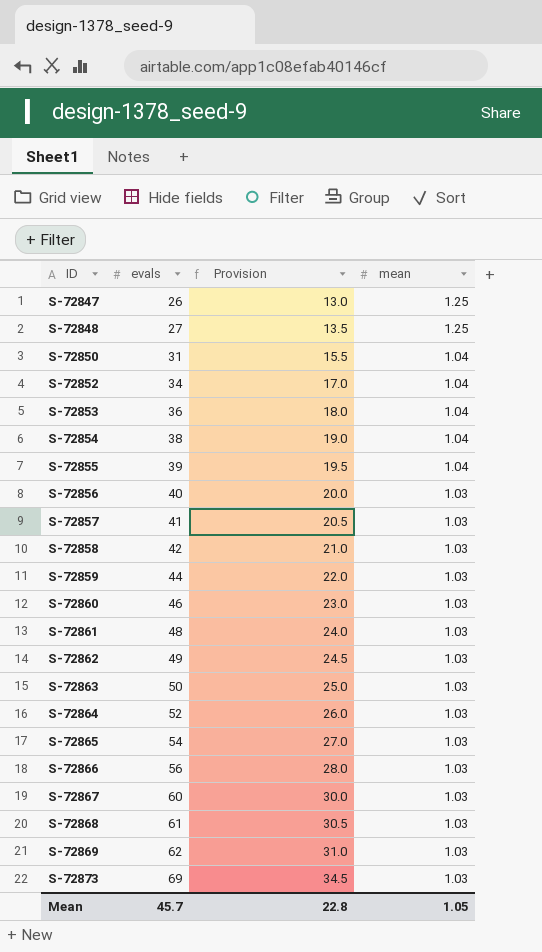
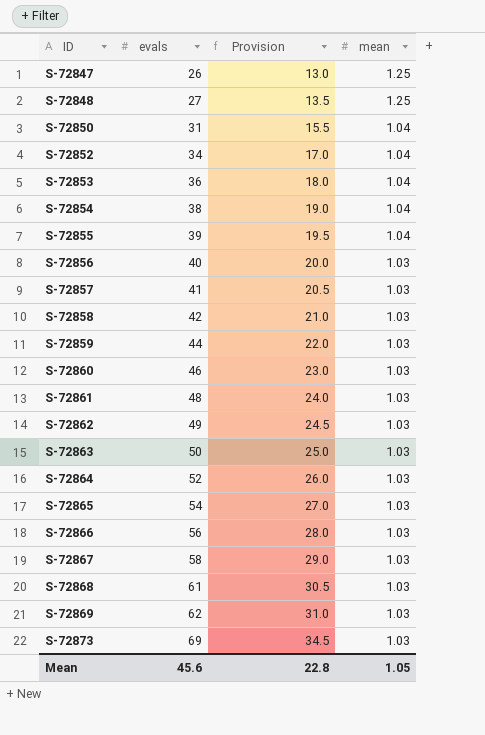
S-72867 | evals: 60 -> 58
S-72867 | Provision: 30.0 -> 29.0
Mean | evals: 45.7 -> 45.6

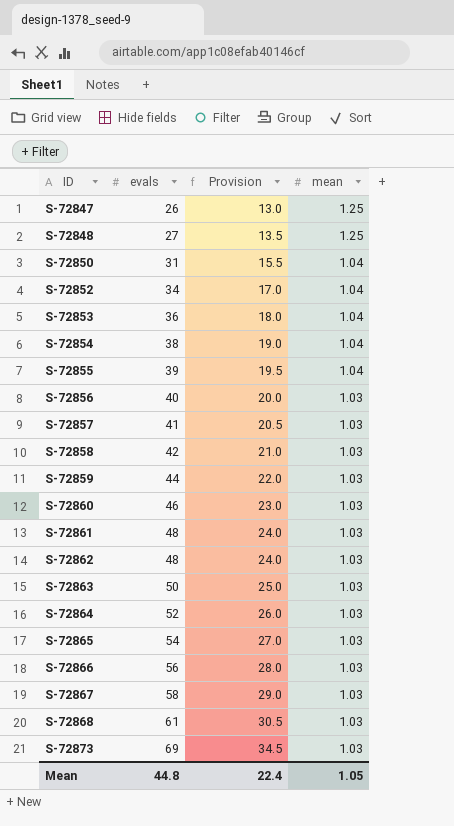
row S-72869: 62 | 31.0 | 1.03 -> none
S-72862 | evals: 49 -> 48
S-72862 | Provision: 24.5 -> 24.0
Mean | evals: 45.6 -> 44.8
Mean | Provision: 22.8 -> 22.4

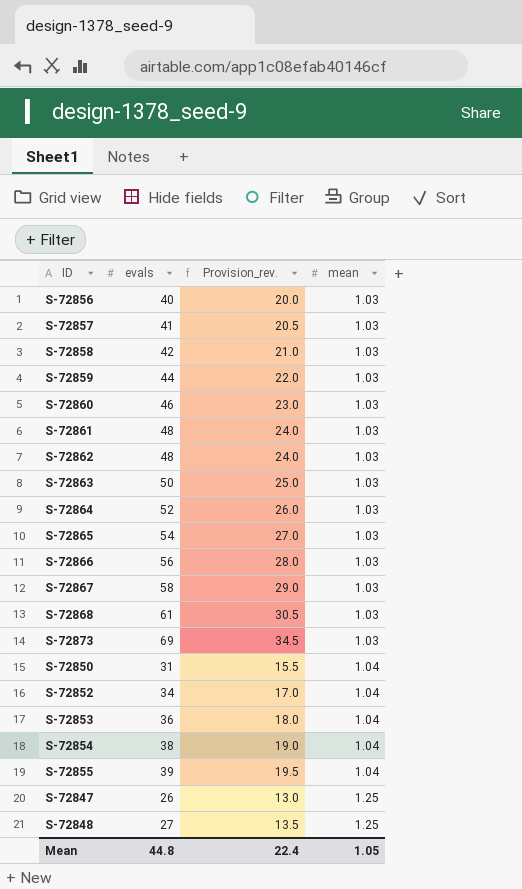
row order: ID ascending -> mean ascending
column name: Provision -> Provision_rev.

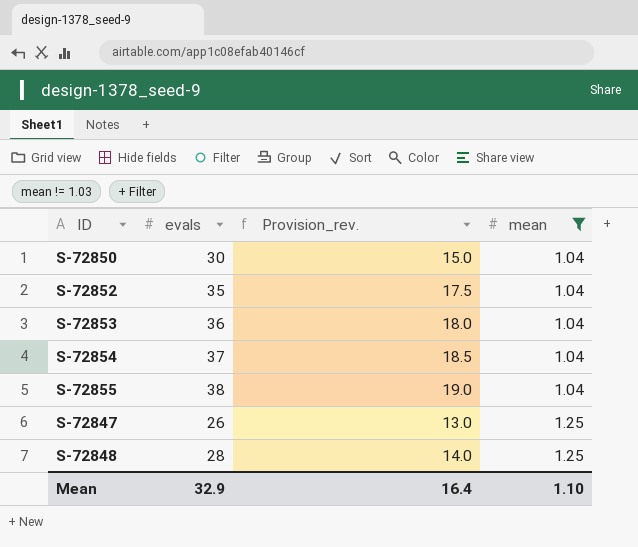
filter: none -> mean != 1.03
S-72850 | evals: 31 -> 30
S-72850 | Provision_rev.: 15.5 -> 15.0
S-72852 | evals: 34 -> 35
S-72852 | Provision_rev.: 17.0 -> 17.5
S-72854 | evals: 38 -> 37
S-72854 | Provision_rev.: 19.0 -> 18.5
S-72855 | evals: 39 -> 38
S-72855 | Provision_rev.: 19.5 -> 19.0
S-72848 | evals: 27 -> 28
S-72848 | Provision_rev.: 13.5 -> 14.0
Mean | evals: 44.8 -> 32.9
Mean | Provision_rev.: 22.4 -> 16.4
Mean | mean: 1.05 -> 1.10

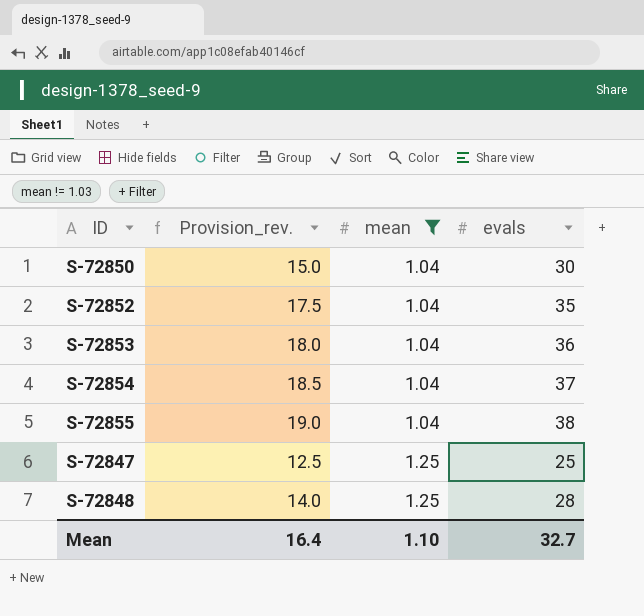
column evals | position: 2 -> 4
S-72847 | Provision_rev.: 13.0 -> 12.5
S-72847 | evals: 26 -> 25
Mean | evals: 32.9 -> 32.7

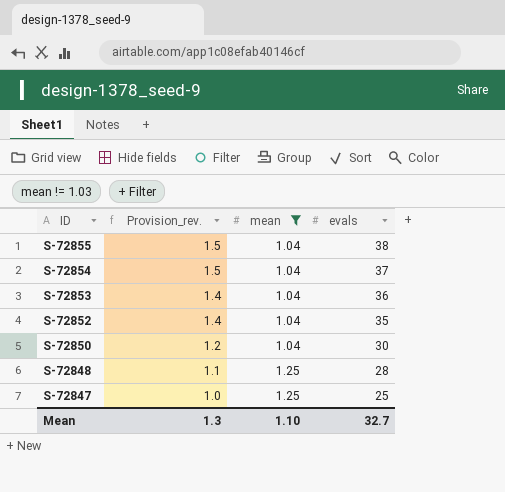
row order: mean ascending -> ID descending
column Provision_rev. | formula: [evals] * 0.5 -> [evals] * 0.04
Mean | Provision_rev.: 16.4 -> 1.3

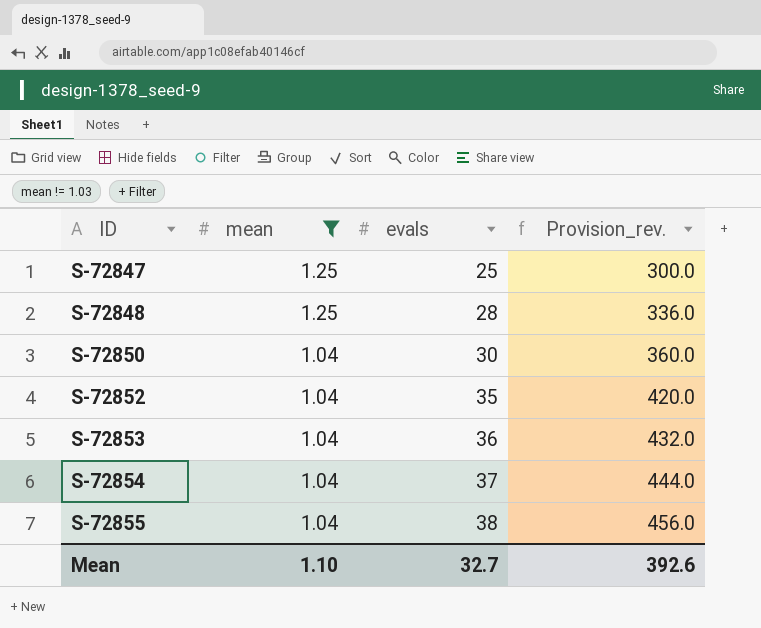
row order: ID descending -> ID ascending
column Provision_rev. | formula: [evals] * 0.04 -> [evals] * 12
column Provision_rev. | position: 2 -> 4
Mean | Provision_rev.: 1.3 -> 392.6

